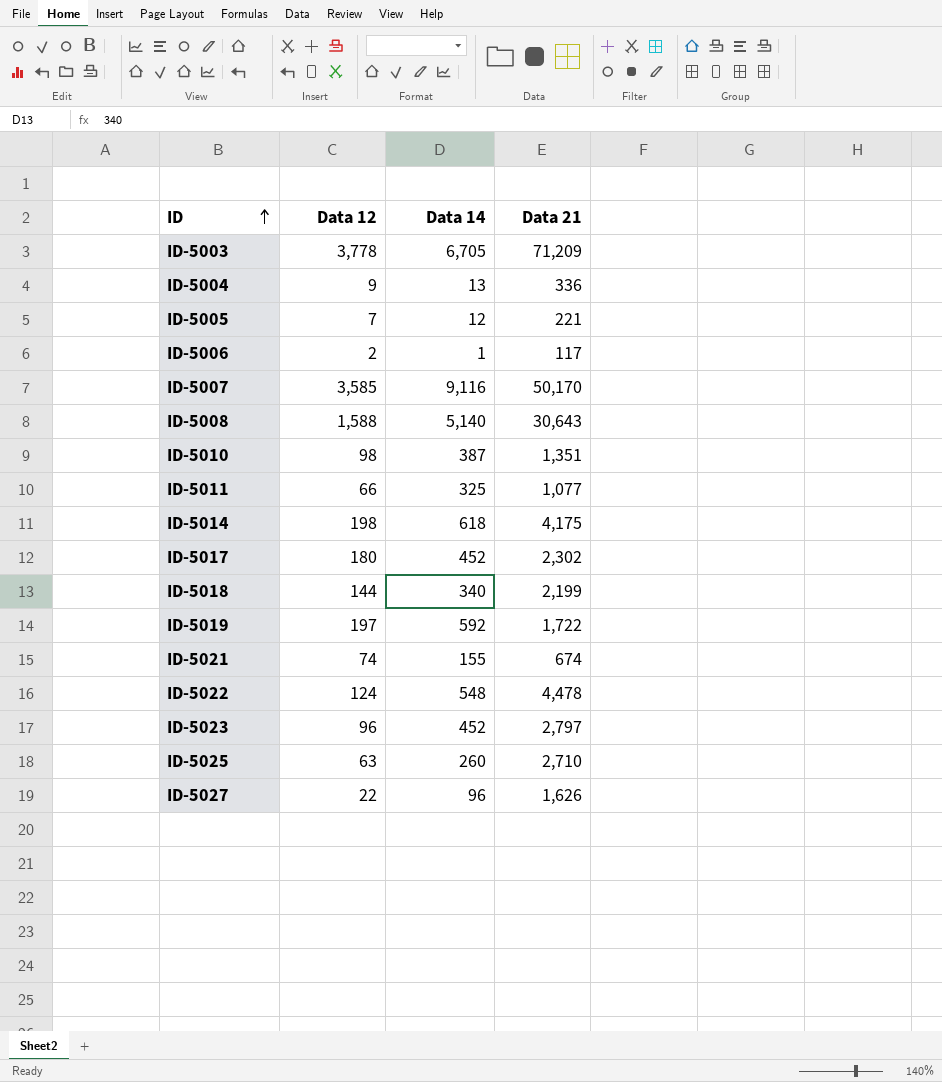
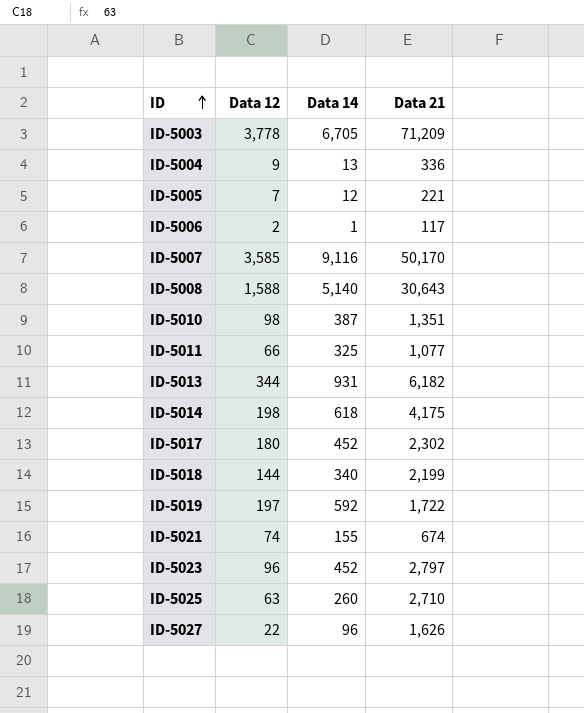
row ID-5022: 124 | 548 | 4,478 -> none
row ID-5013: none -> 344 | 931 | 6,182

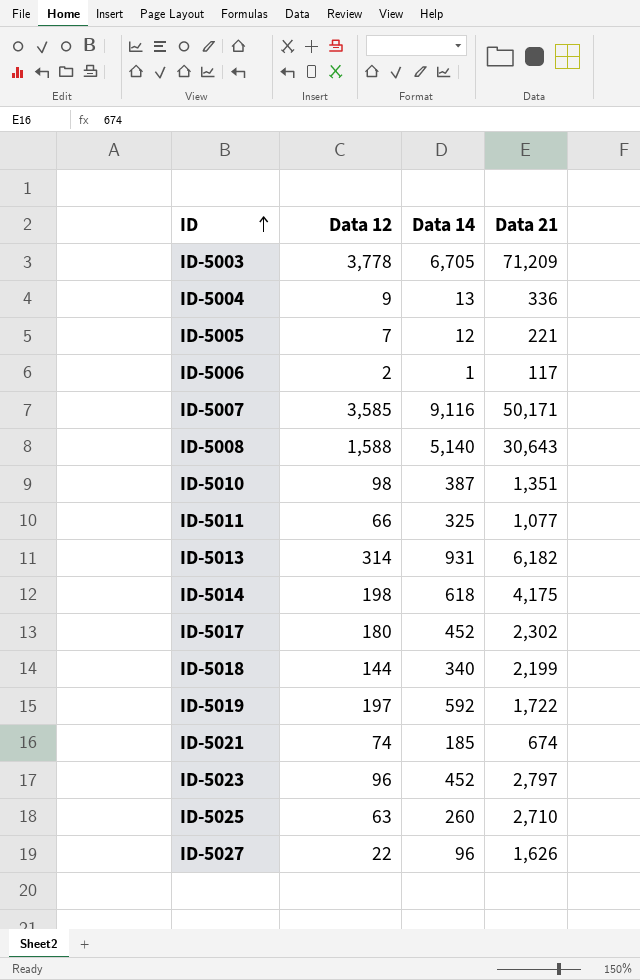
ID-5007 | Data 21: 50,170 -> 50,171
ID-5013 | Data 12: 344 -> 314
ID-5021 | Data 14: 155 -> 185

